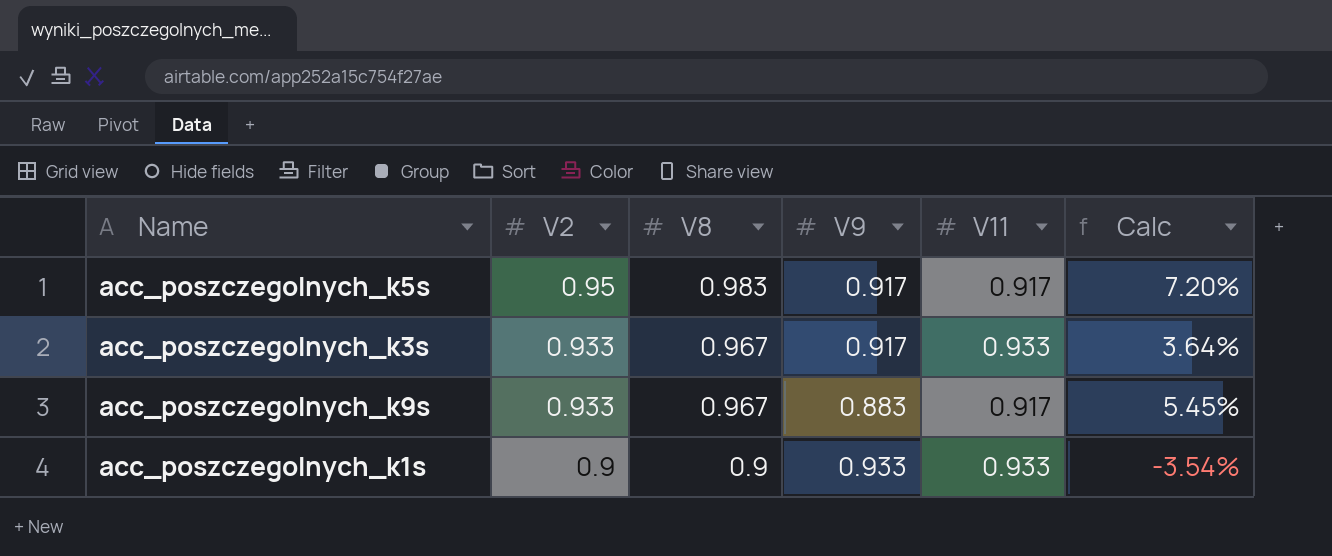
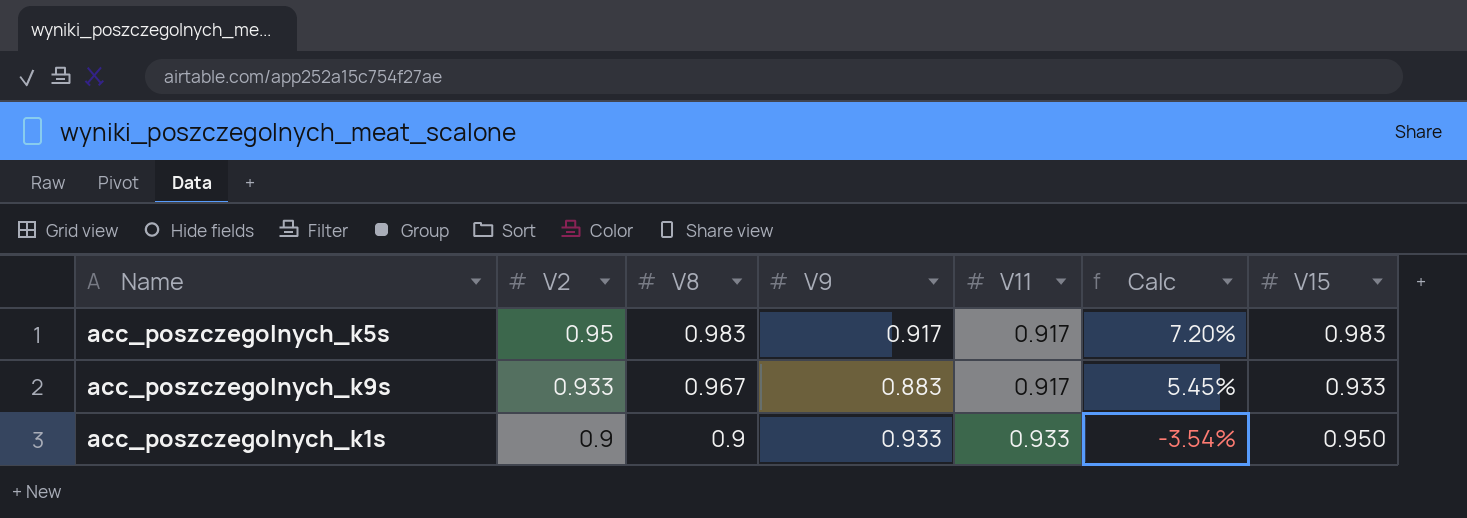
column V15 | position: none -> 7
row acc_poszczegolnych_k3s: 0.933 | 0.967 | 0.917 | 0.933 | 3.64% -> none

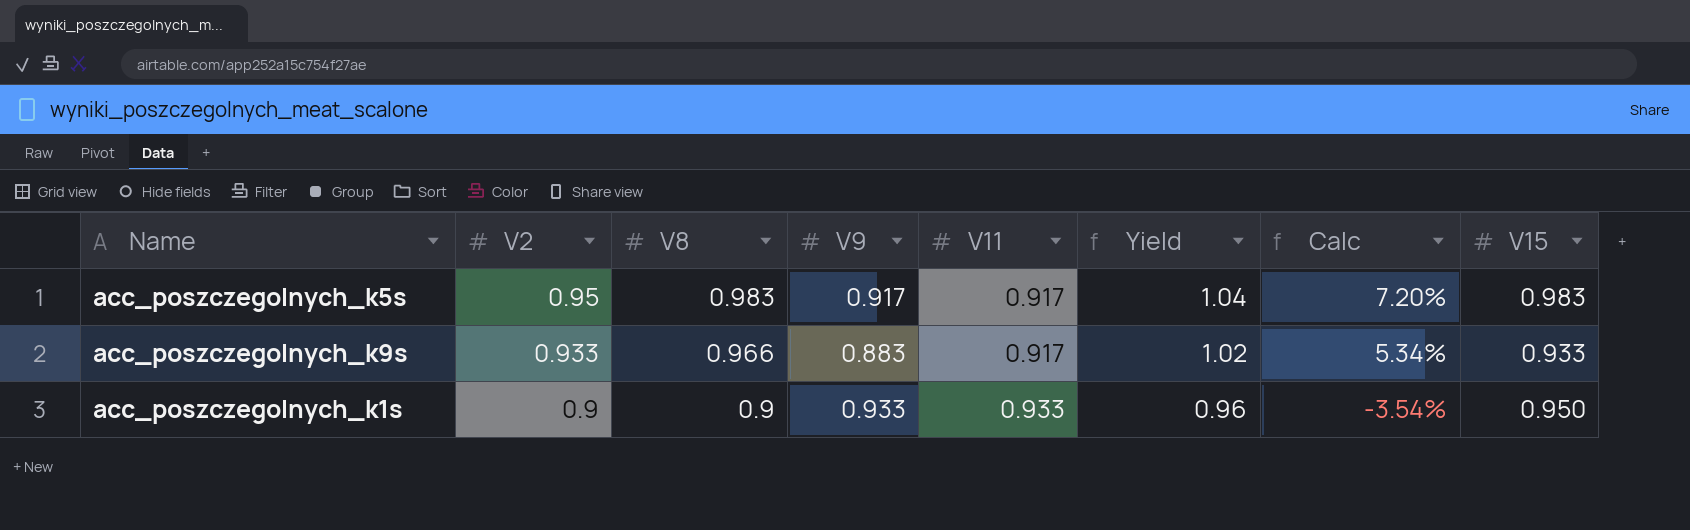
column Yield | formula: none -> [V2] / [V11]
acc_poszczegolnych_k9s | V8: 0.967 -> 0.966
acc_poszczegolnych_k9s | Calc: 5.45% -> 5.34%

